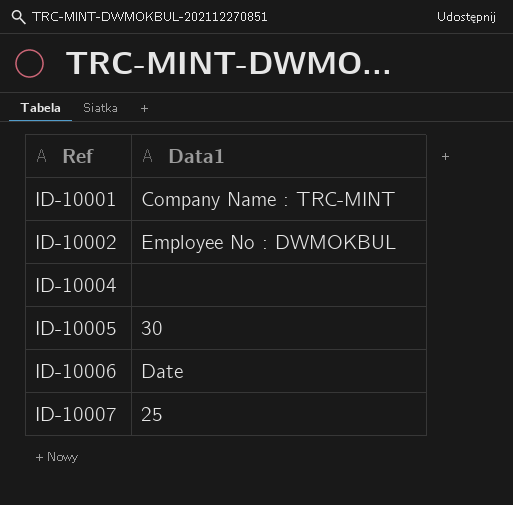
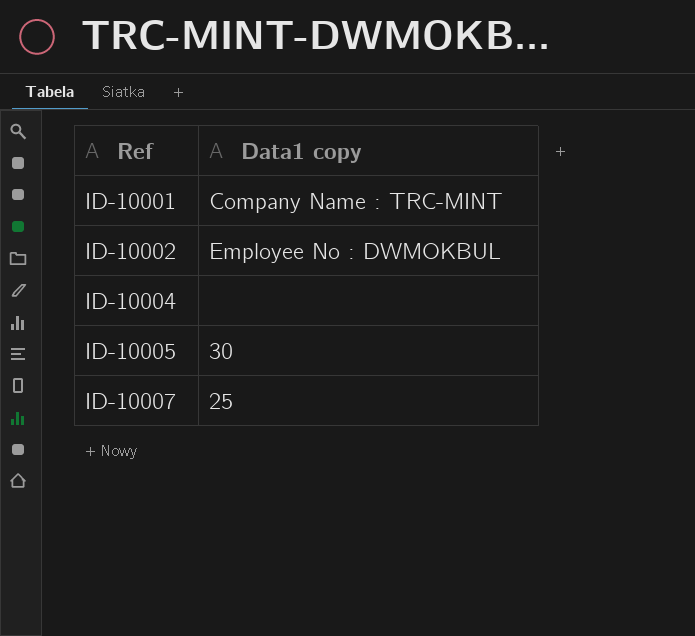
column name: Data1 -> Data1 copy
row ID-10006: Date -> none

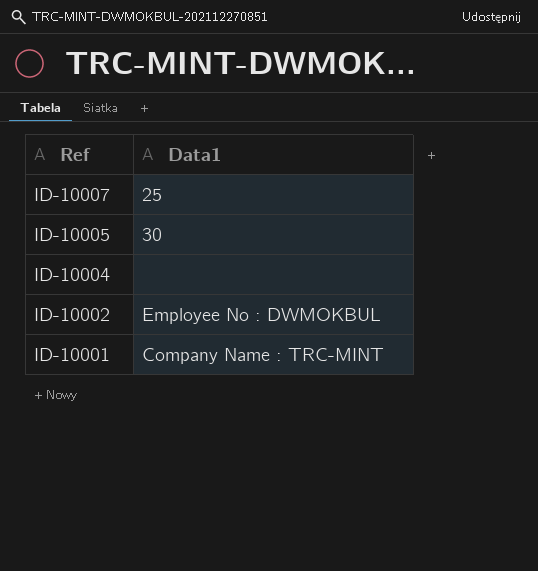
row order: Ref ascending -> Ref descending
column name: Data1 copy -> Data1

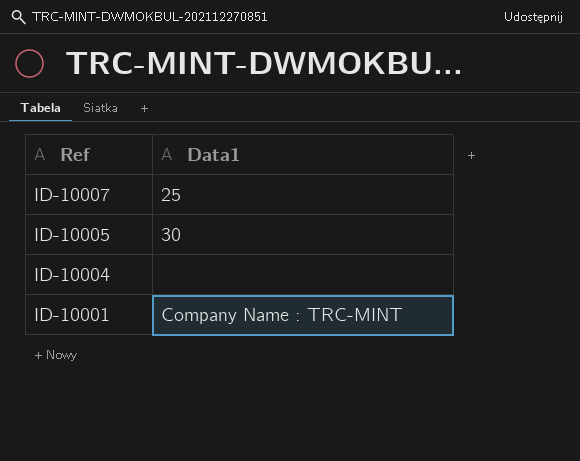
row ID-10002: Employee No : DWMOKBUL -> none

